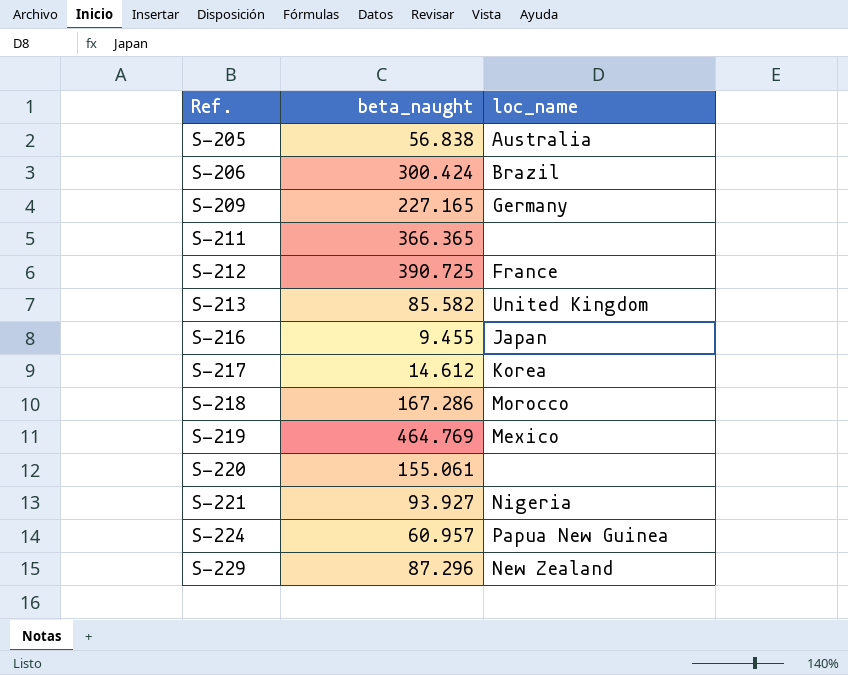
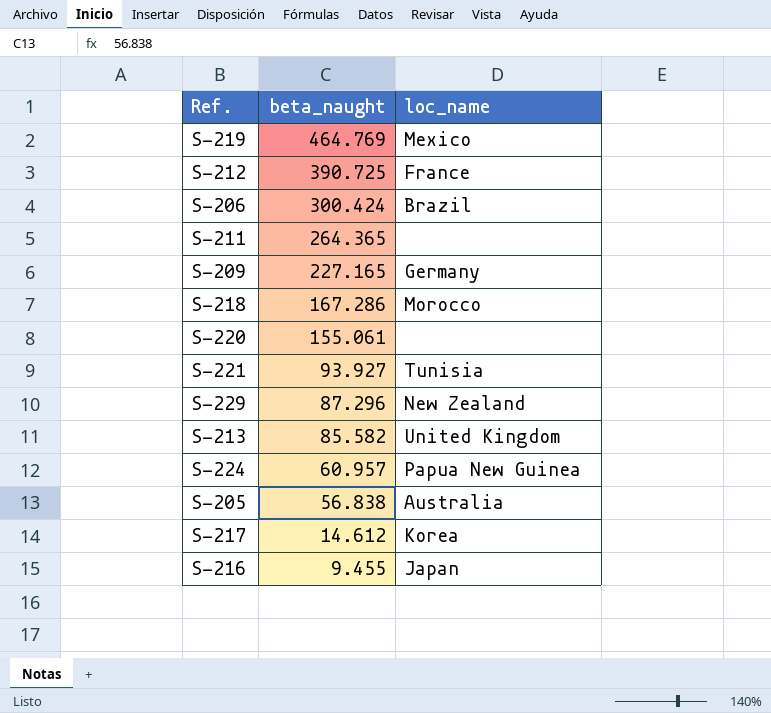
row order: Ref. ascending -> beta_naught descending
S-211 | beta_naught: 366.365 -> 264.365
S-221 | loc_name: Nigeria -> Tunisia

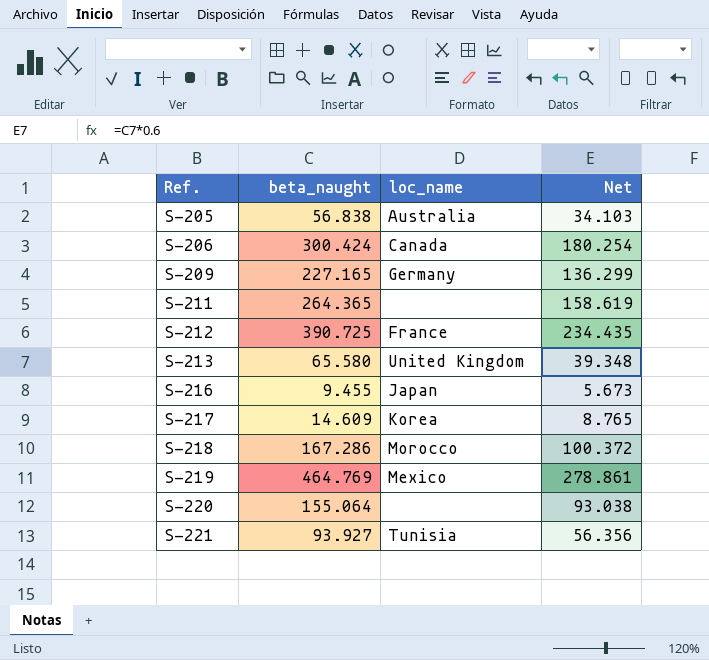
row order: beta_naught descending -> Ref. ascending
column Net | formula: none -> [beta_naught] * 0.6
row S-229: 87.296 | New Zealand -> none
row S-224: 60.957 | Papua New Guinea -> none
S-206 | loc_name: Brazil -> Canada
S-213 | beta_naught: 85.582 -> 65.580
S-217 | beta_naught: 14.612 -> 14.609
S-220 | beta_naught: 155.061 -> 155.064

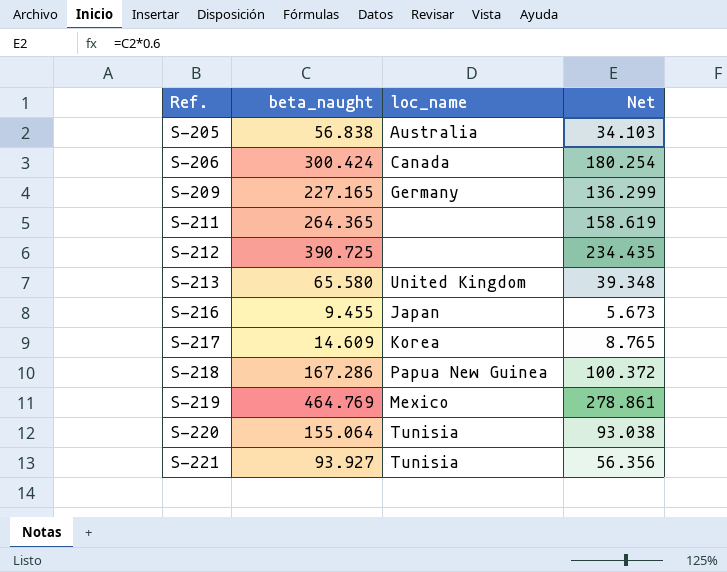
S-212 | loc_name: France -> none
S-218 | loc_name: Morocco -> Papua New Guinea
S-220 | loc_name: none -> Tunisia

